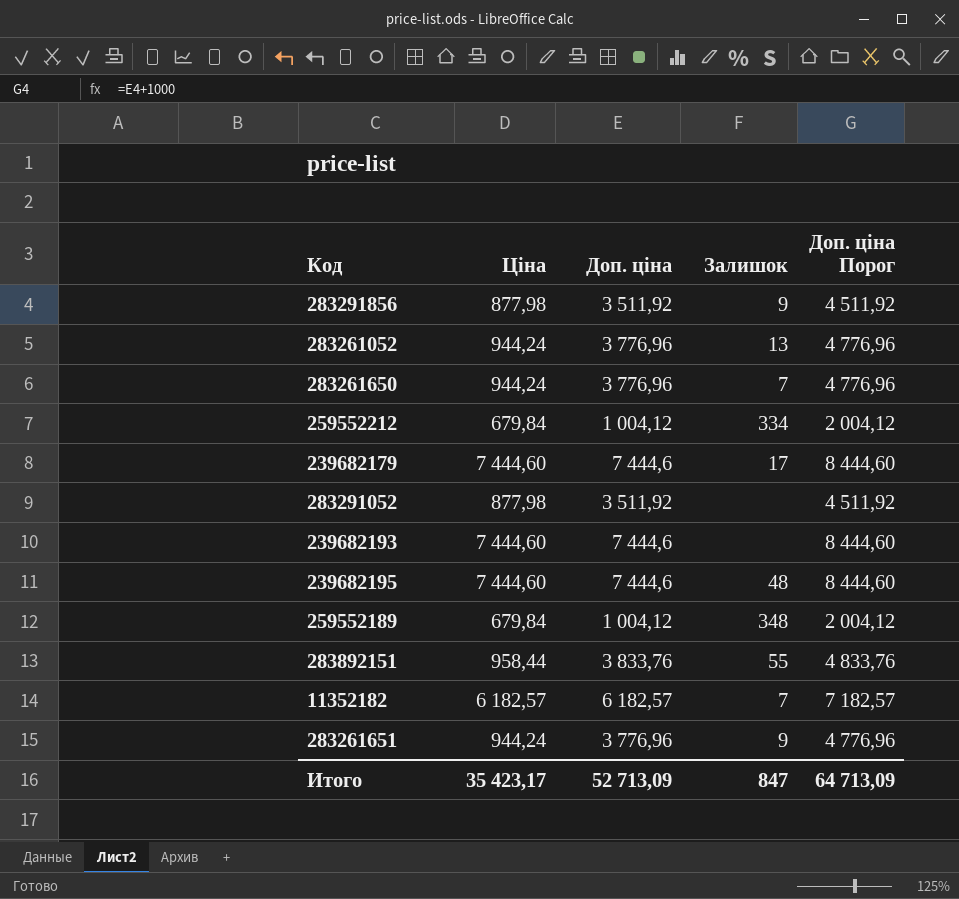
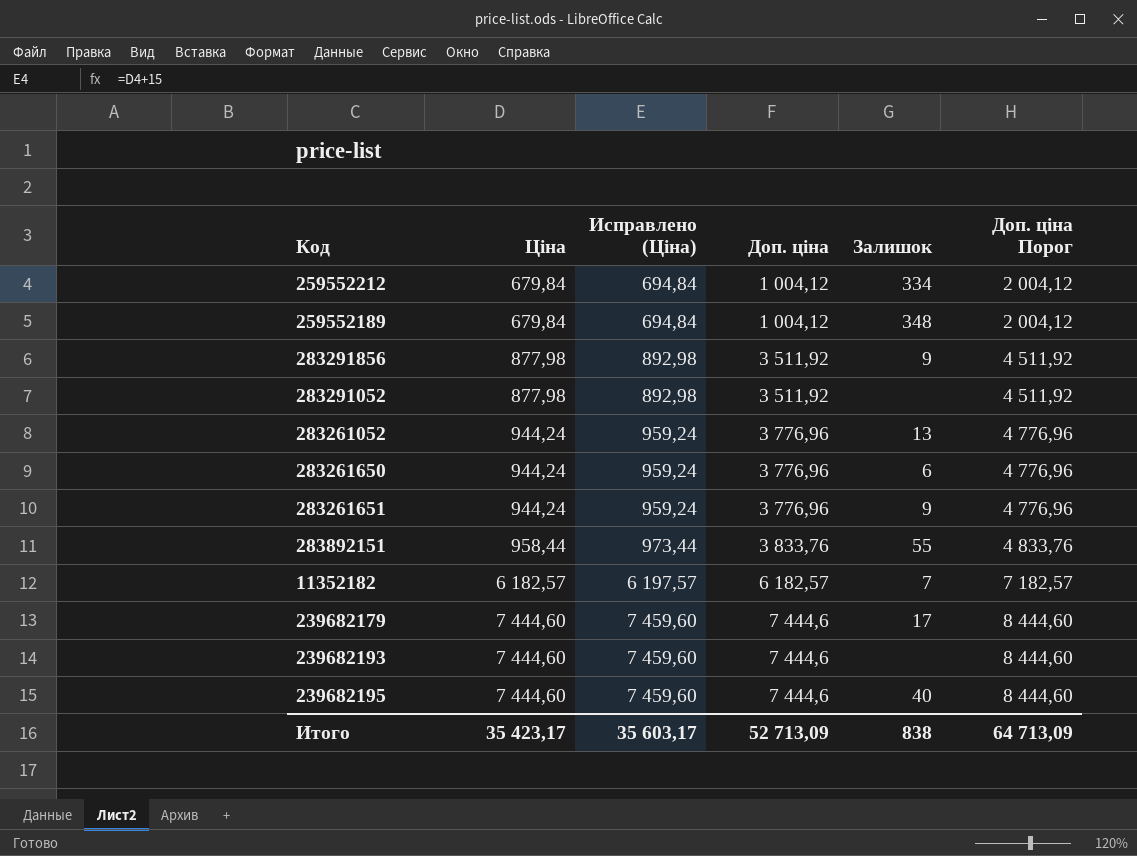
row order: none -> Ціна ascending
column Исправлено (Ціна) | formula: none -> [Ціна] + 15
283261650 | Залишок: 7 -> 6
239682195 | Залишок: 48 -> 40
Итого | Залишок: 847 -> 838

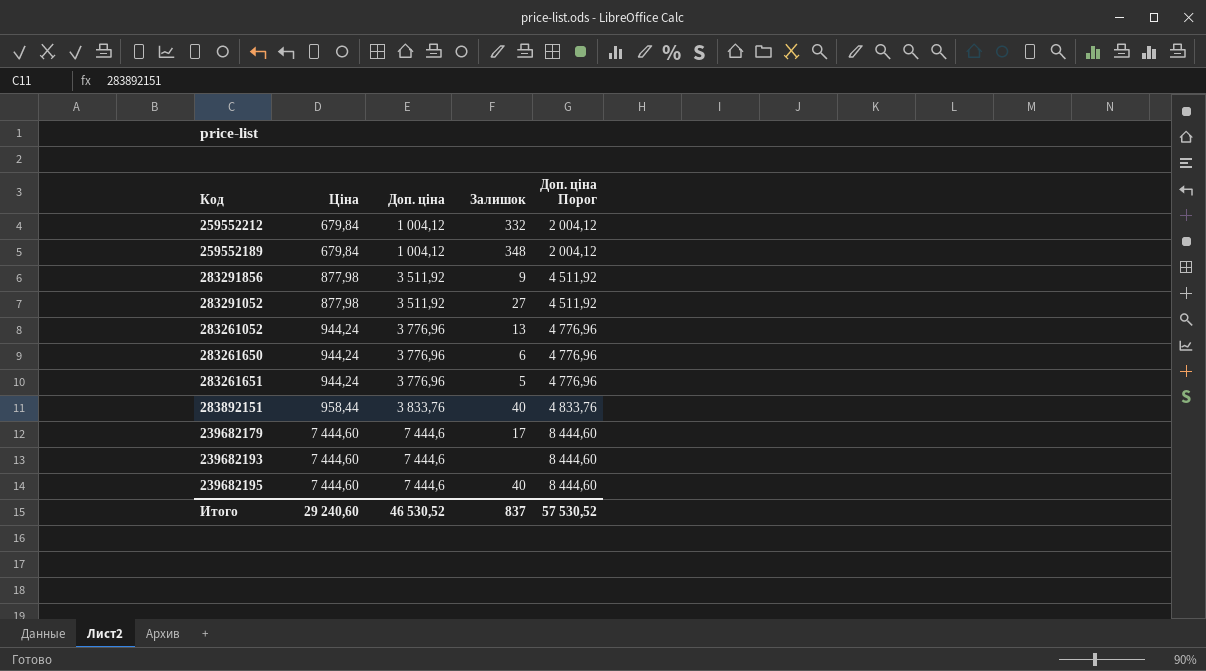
column Исправлено (Ціна) | formula: [Ціна] + 15 -> none
row 11352182: 6 182,57 | 6 197,57 | 6 182,57 | 7 | 7 182,57 -> none
259552212 | Залишок: 334 -> 332
283291052 | Залишок: none -> 27
283261651 | Залишок: 9 -> 5
283892151 | Залишок: 55 -> 40
Итого | Ціна: 35 423,17 -> 29 240,60
Итого | Доп. ціна: 52 713,09 -> 46 530,52
Итого | Залишок: 838 -> 837
Итого | Доп. ціна Порог: 64 713,09 -> 57 530,52

